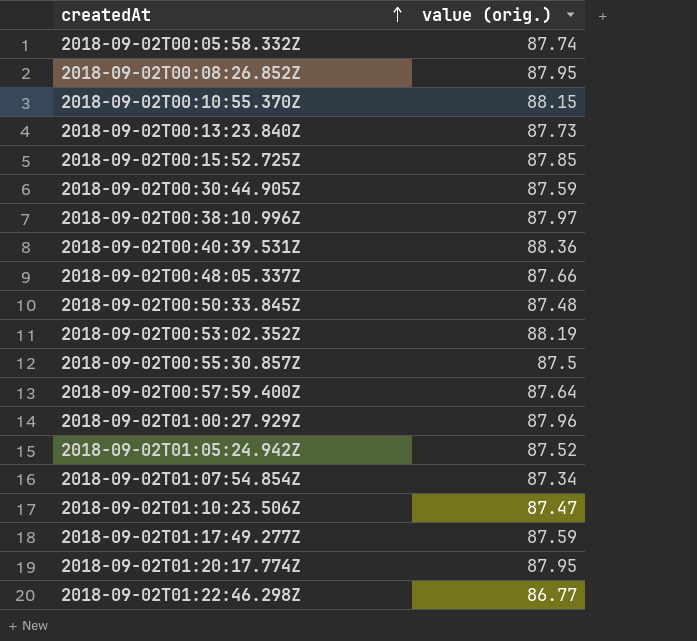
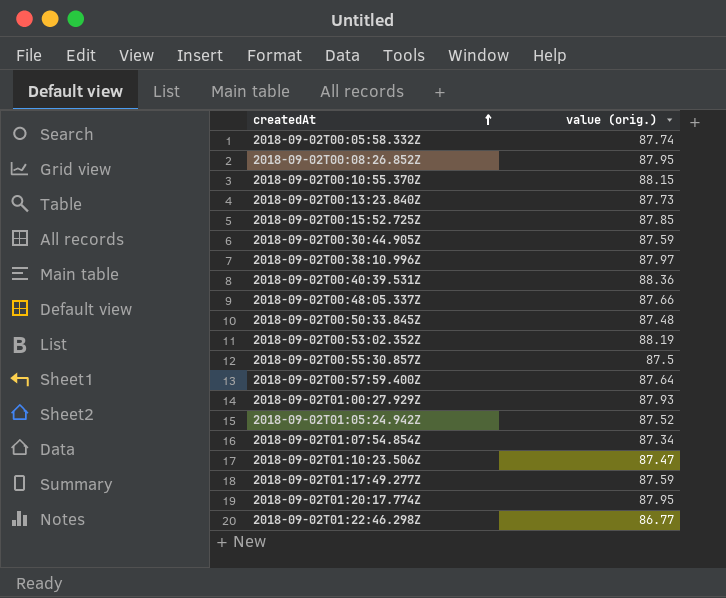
2018-09-02T01:00:27.929Z | value (orig.): 87.96 -> 87.93

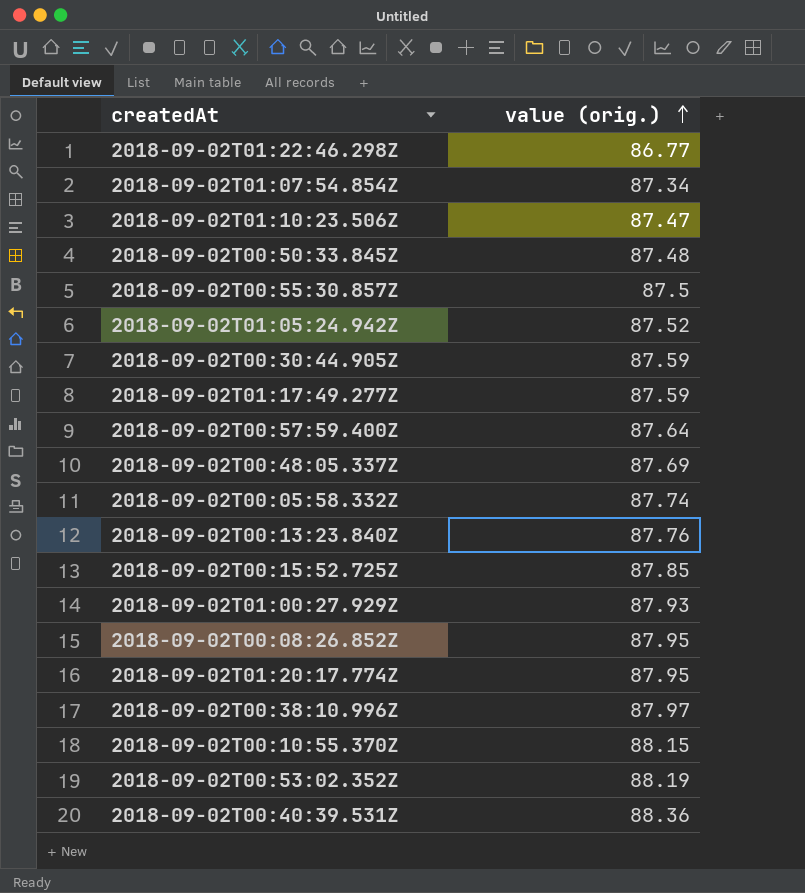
row order: createdAt ascending -> value (orig.) ascending
2018-09-02T00:48:05.337Z | value (orig.): 87.66 -> 87.69
2018-09-02T00:13:23.840Z | value (orig.): 87.73 -> 87.76

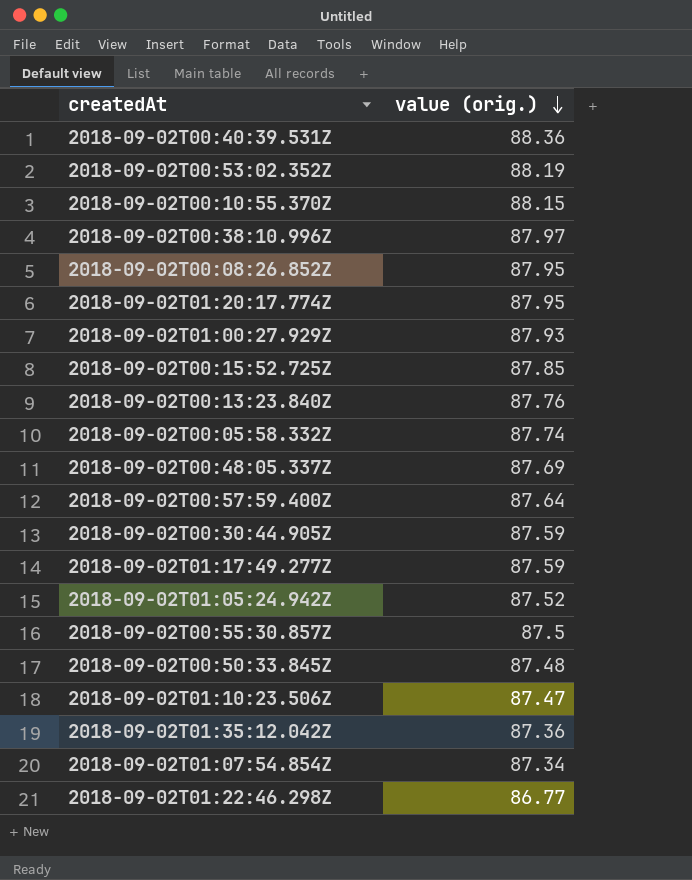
row order: value (orig.) ascending -> value (orig.) descending
row 2018-09-02T01:35:12.042Z: none -> 87.36

